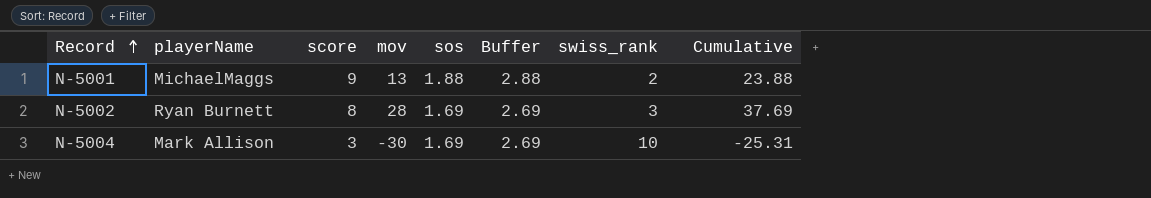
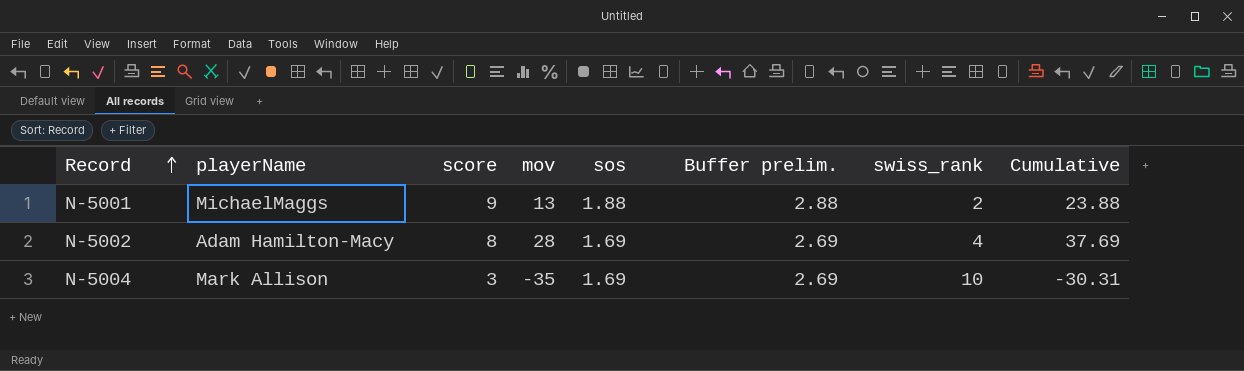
column name: Buffer -> Buffer prelim.
N-5002 | playerName: Ryan Burnett -> Adam Hamilton-Macy
N-5002 | swiss_rank: 3 -> 4
N-5004 | mov: -30 -> -35
N-5004 | Cumulative: -25.31 -> -30.31

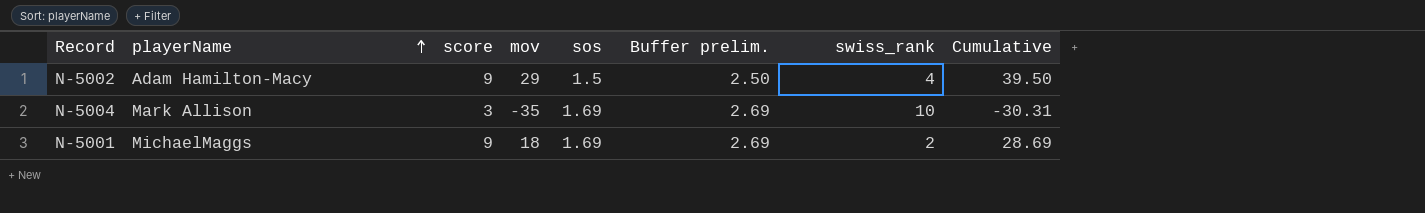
row order: Record ascending -> playerName ascending
N-5002 | score: 8 -> 9
N-5002 | mov: 28 -> 29
N-5002 | sos: 1.69 -> 1.5
N-5002 | Buffer prelim.: 2.69 -> 2.50
N-5002 | Cumulative: 37.69 -> 39.50
N-5001 | mov: 13 -> 18
N-5001 | sos: 1.88 -> 1.69
N-5001 | Buffer prelim.: 2.88 -> 2.69
N-5001 | Cumulative: 23.88 -> 28.69

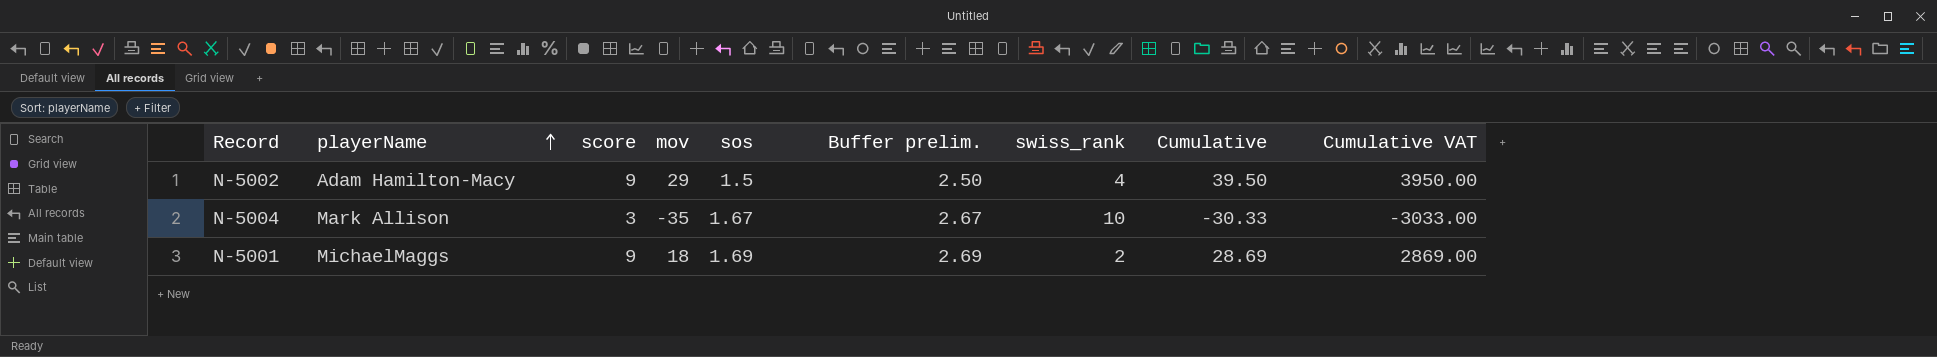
column Cumulative VAT | formula: none -> [Cumulative] * 100
N-5004 | sos: 1.69 -> 1.67
N-5004 | Buffer prelim.: 2.69 -> 2.67
N-5004 | Cumulative: -30.31 -> -30.33

